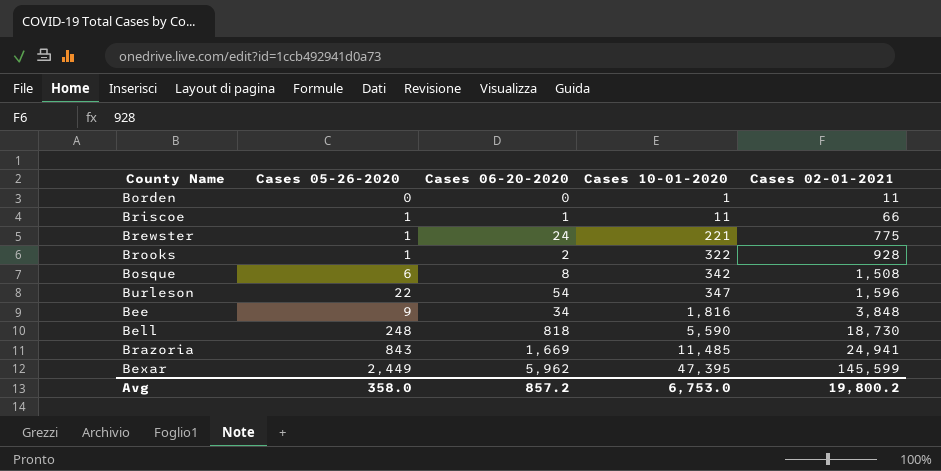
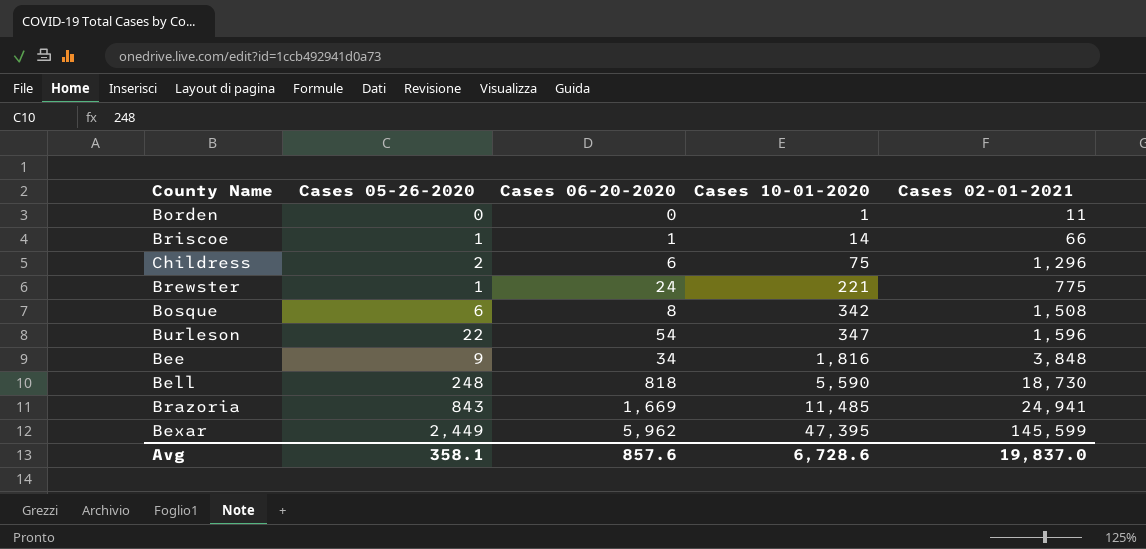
row Brooks: 1 | 2 | 322 | 928 -> none
Briscoe | Cases 10-01-2020: 11 -> 14
row Childress: none -> 2 | 6 | 75 | 1,296
Avg | Cases 05-26-2020: 358.0 -> 358.1
Avg | Cases 06-20-2020: 857.2 -> 857.6
Avg | Cases 10-01-2020: 6,753.0 -> 6,728.6
Avg | Cases 02-01-2021: 19,800.2 -> 19,837.0

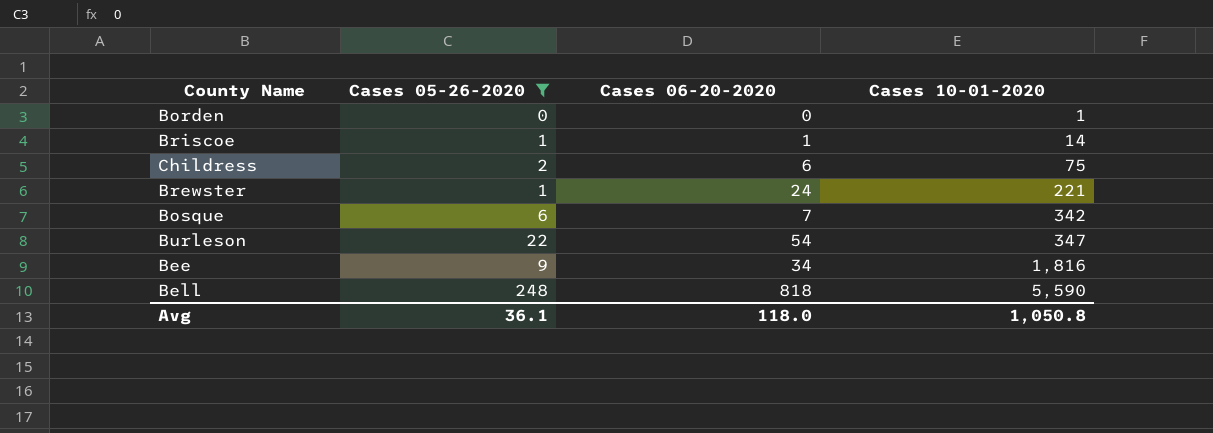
filter: none -> Cases 05-26-2020 <= 248
column Cases 02-01-2021 | position: 5 -> none
Bosque | Cases 06-20-2020: 8 -> 7
Avg | Cases 05-26-2020: 358.1 -> 36.1
Avg | Cases 06-20-2020: 857.6 -> 118.0
Avg | Cases 10-01-2020: 6,728.6 -> 1,050.8

